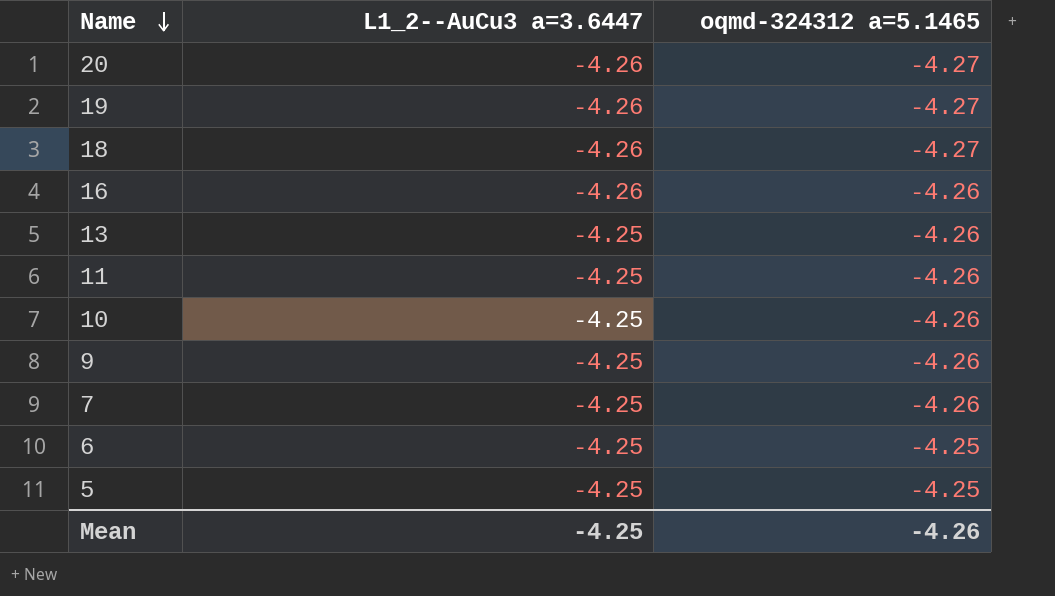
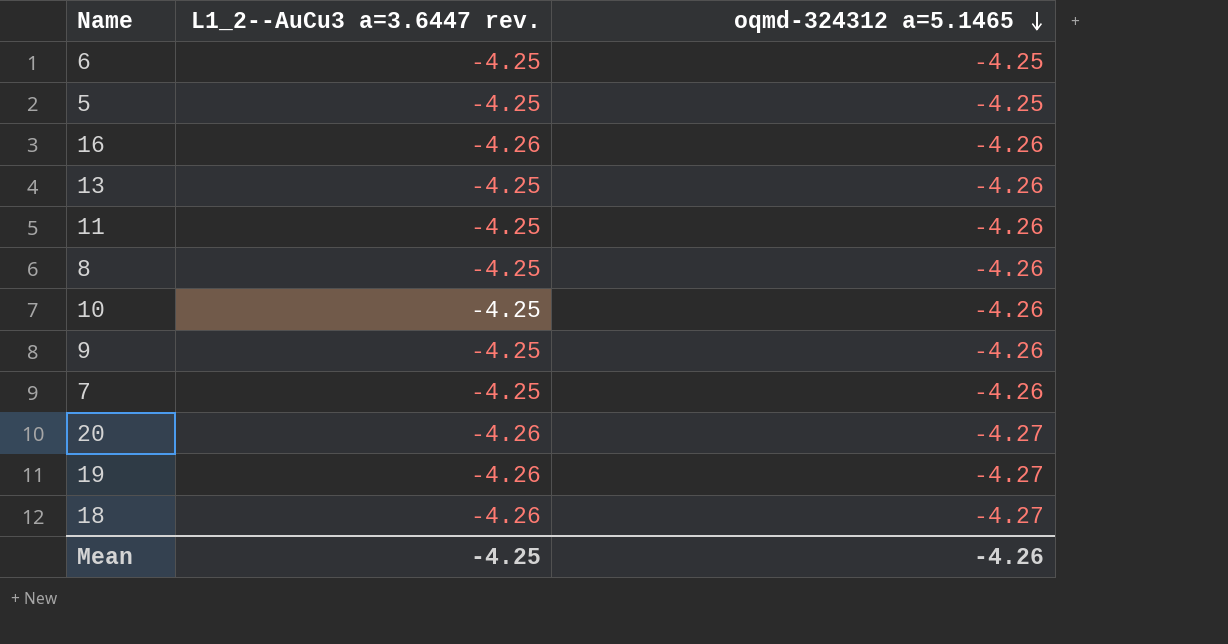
row order: Name descending -> oqmd-324312 a=5.1465 descending
column name: L1_2--AuCu3 a=3.6447 -> L1_2--AuCu3 a=3.6447 rev.
row 8: none -> -4.25 | -4.26

